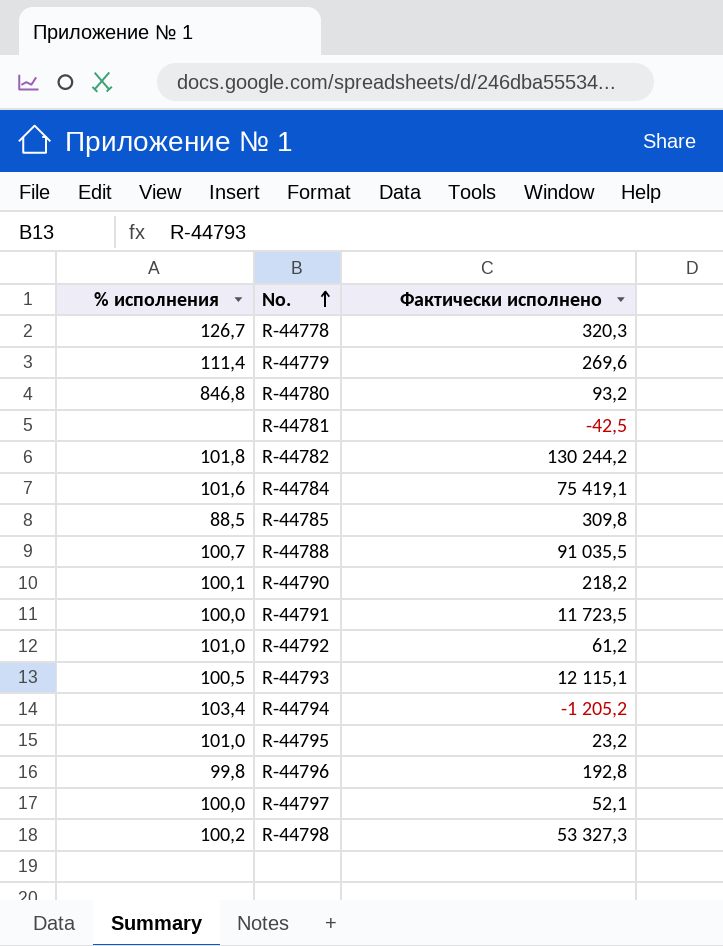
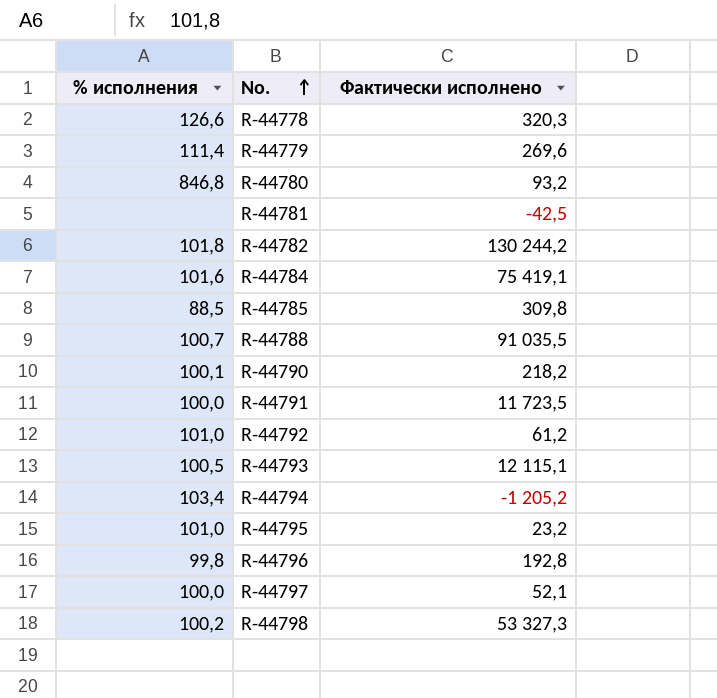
R-44778 | % исполнения: 126,7 -> 126,6

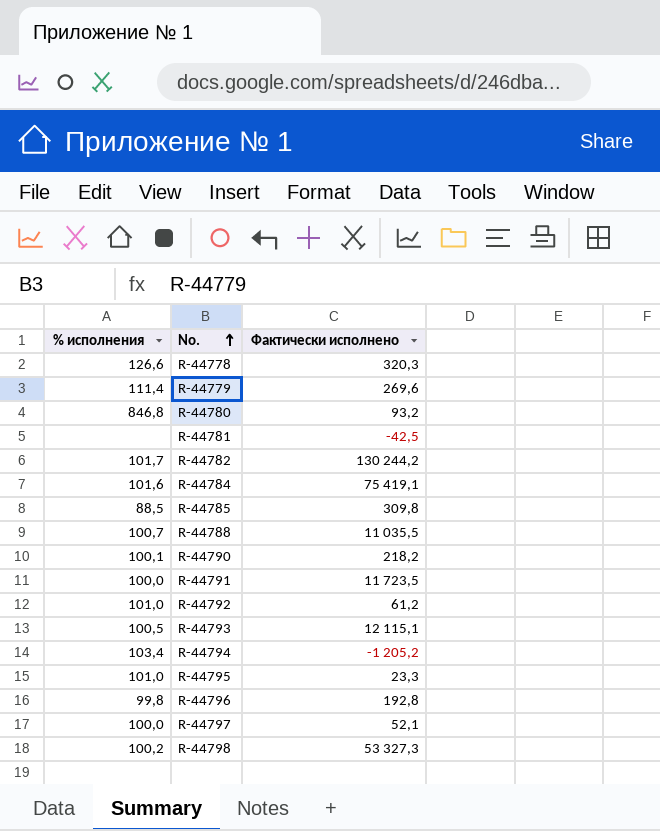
R-44782 | % исполнения: 101,8 -> 101,7
R-44788 | Фактически исполнено: 91 035,5 -> 11 035,5
R-44795 | Фактически исполнено: 23,2 -> 23,3

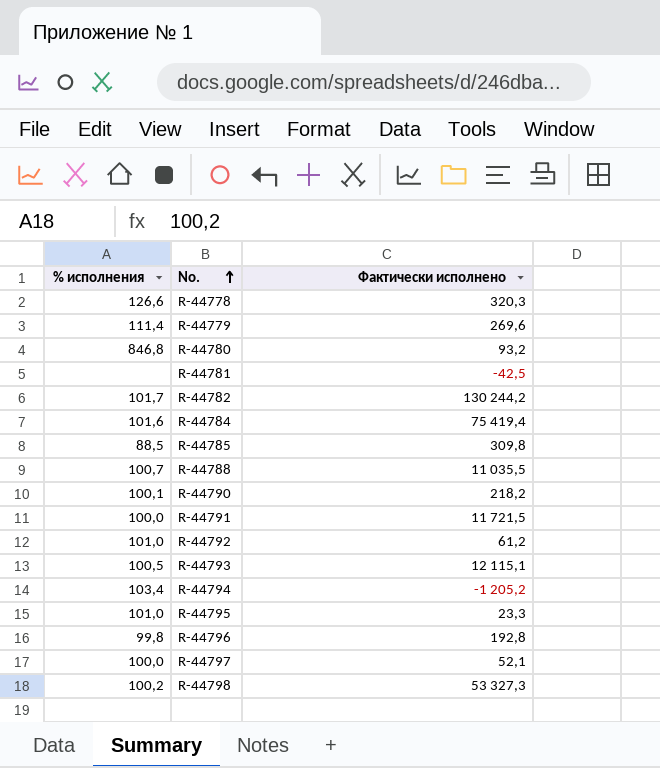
R-44784 | Фактически исполнено: 75 419,1 -> 75 419,4
R-44791 | Фактически исполнено: 11 723,5 -> 11 721,5

